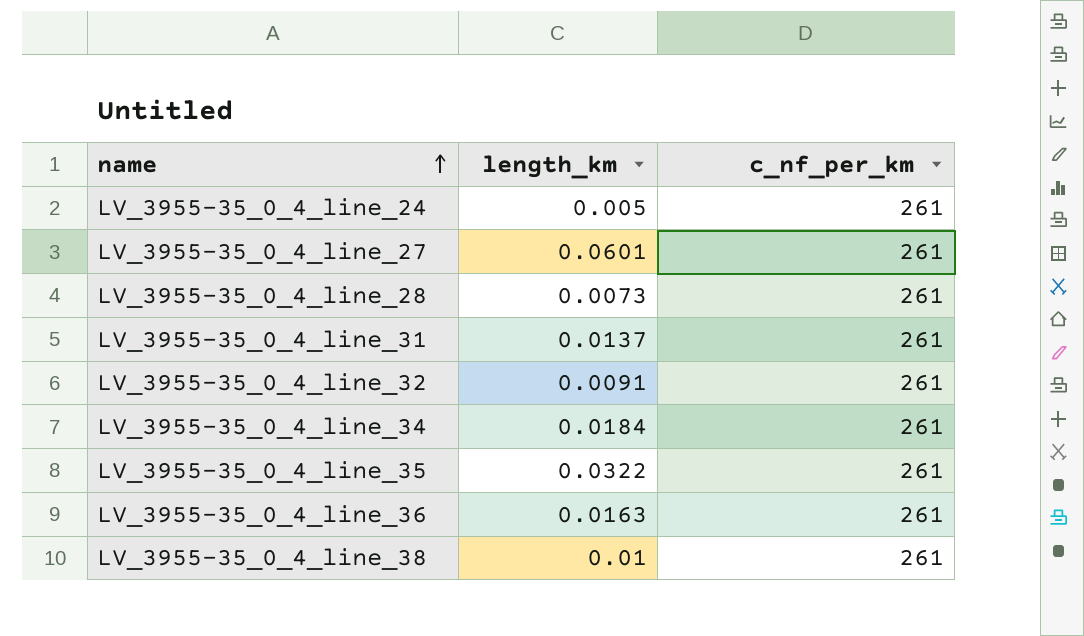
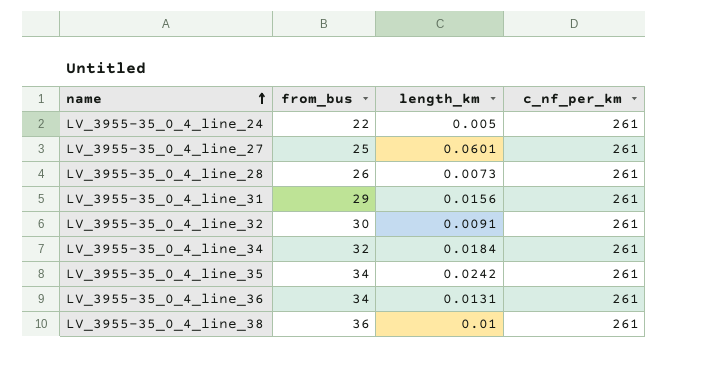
column from_bus | position: none -> 2
LV_3955-35_0_4_line_31 | length_km: 0.0137 -> 0.0156
LV_3955-35_0_4_line_35 | length_km: 0.0322 -> 0.0242
LV_3955-35_0_4_line_36 | length_km: 0.0163 -> 0.0131

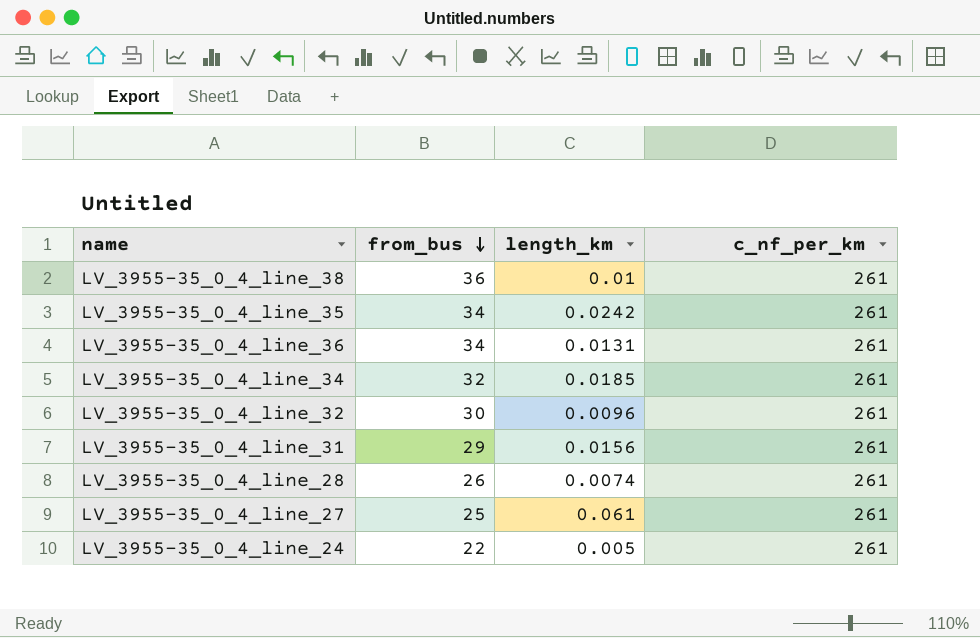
row order: name ascending -> from_bus descending
LV_3955-35_0_4_line_34 | length_km: 0.0184 -> 0.0185
LV_3955-35_0_4_line_32 | length_km: 0.0091 -> 0.0096
LV_3955-35_0_4_line_28 | length_km: 0.0073 -> 0.0074
LV_3955-35_0_4_line_27 | length_km: 0.0601 -> 0.061

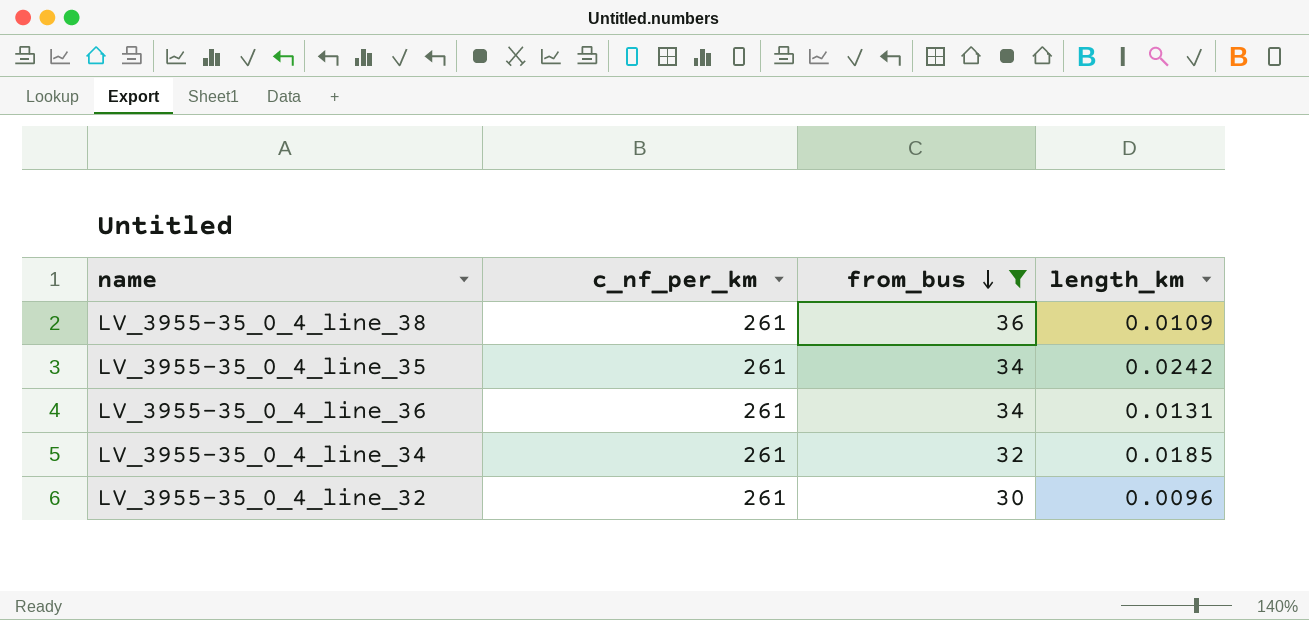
filter: none -> from_bus >= 30
column c_nf_per_km | position: 4 -> 2
LV_3955-35_0_4_line_38 | length_km: 0.01 -> 0.0109

